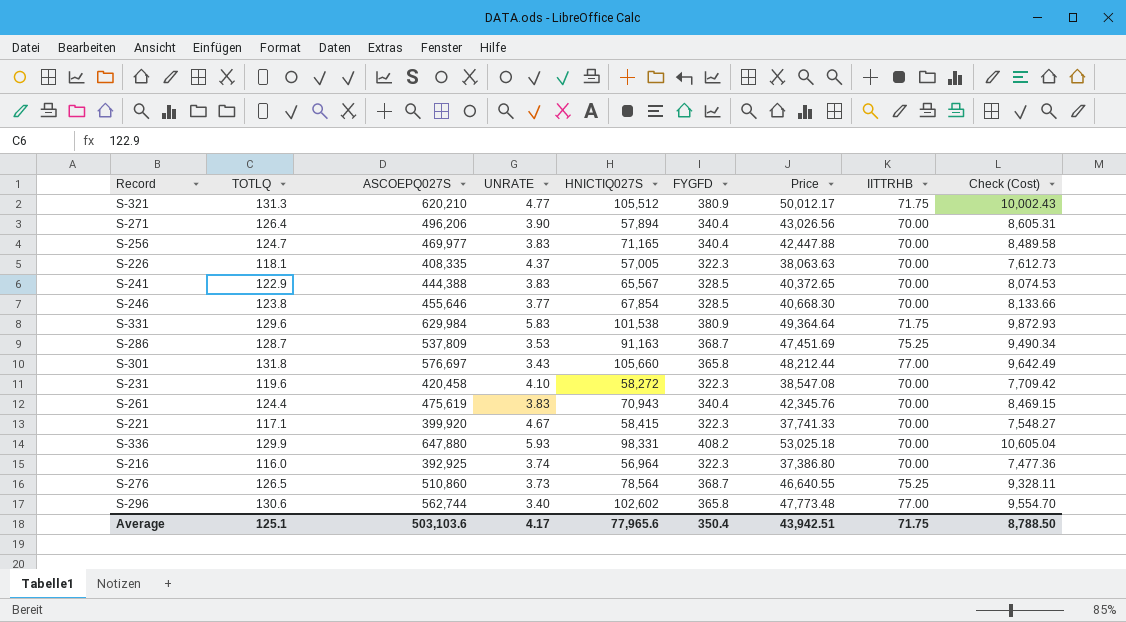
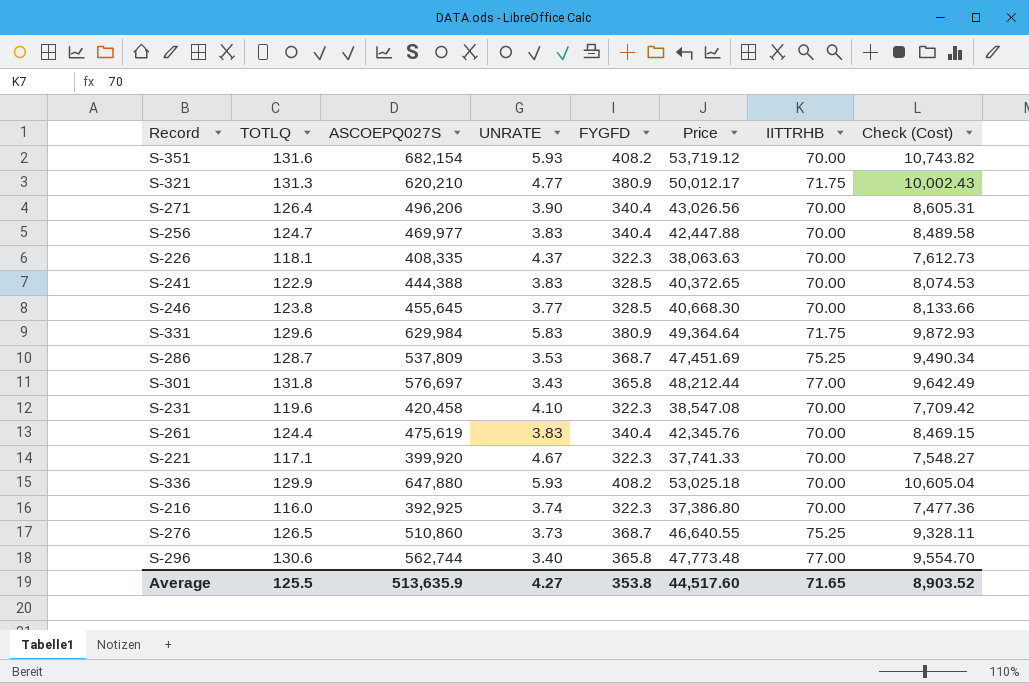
column HNICTIQ027S | position: 5 -> none
row S-351: none -> 131.6 | 682,154 | 5.93 | 408.2 | 53,719.12 | 70.00 | 10,743.82
S-246 | ASCOEPQ027S: 455,646 -> 455,645
Average | TOTLQ: 125.1 -> 125.5
Average | ASCOEPQ027S: 503,103.6 -> 513,635.9
Average | UNRATE: 4.17 -> 4.27
Average | FYGFD: 350.4 -> 353.8
Average | Price: 43,942.51 -> 44,517.60
Average | IITTRHB: 71.75 -> 71.65
Average | Check (Cost): 8,788.50 -> 8,903.52

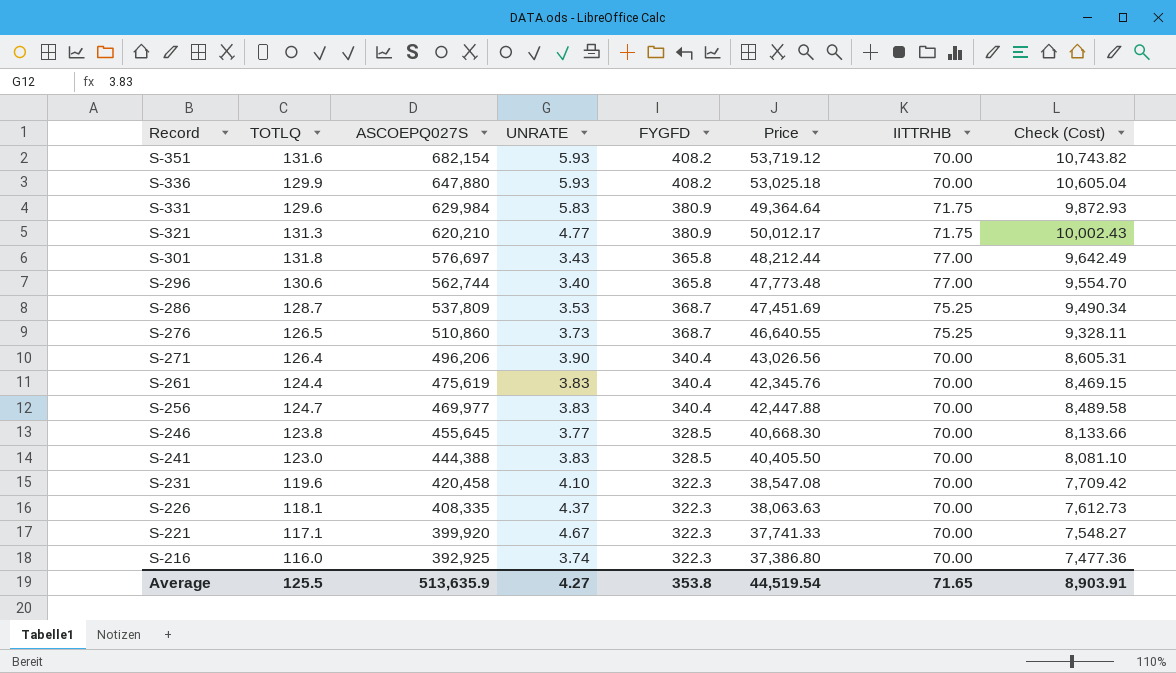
row order: none -> Record descending
S-241 | TOTLQ: 122.9 -> 123.0
S-241 | Price: 40,372.65 -> 40,405.50
S-241 | Check (Cost): 8,074.53 -> 8,081.10
Average | Price: 44,517.60 -> 44,519.54
Average | Check (Cost): 8,903.52 -> 8,903.91

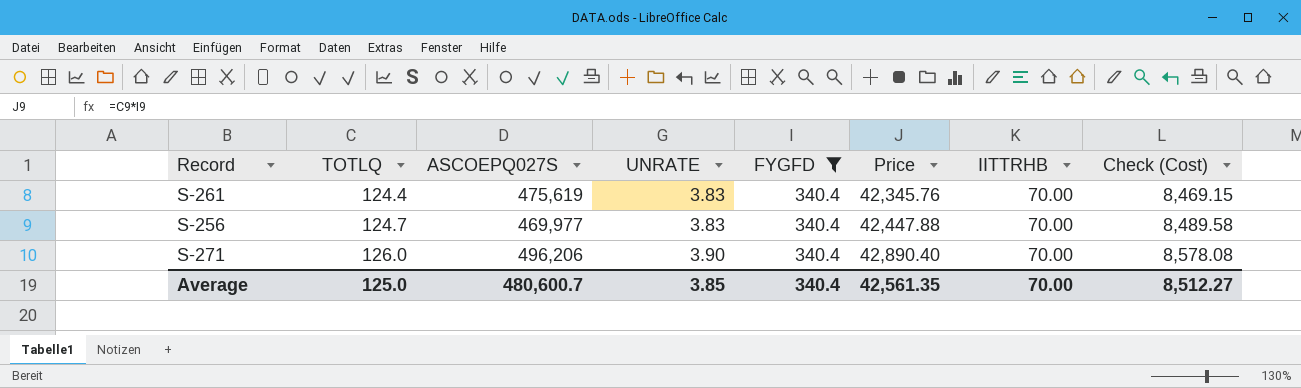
filter: none -> FYGFD = 340.4
row order: Record descending -> TOTLQ ascending
S-271 | TOTLQ: 126.4 -> 126.0
S-271 | Price: 43,026.56 -> 42,890.40
S-271 | Check (Cost): 8,605.31 -> 8,578.08
Average | TOTLQ: 125.5 -> 125.0
Average | ASCOEPQ027S: 513,635.9 -> 480,600.7
Average | UNRATE: 4.27 -> 3.85
Average | FYGFD: 353.8 -> 340.4
Average | Price: 44,519.54 -> 42,561.35
Average | IITTRHB: 71.65 -> 70.00
Average | Check (Cost): 8,903.91 -> 8,512.27

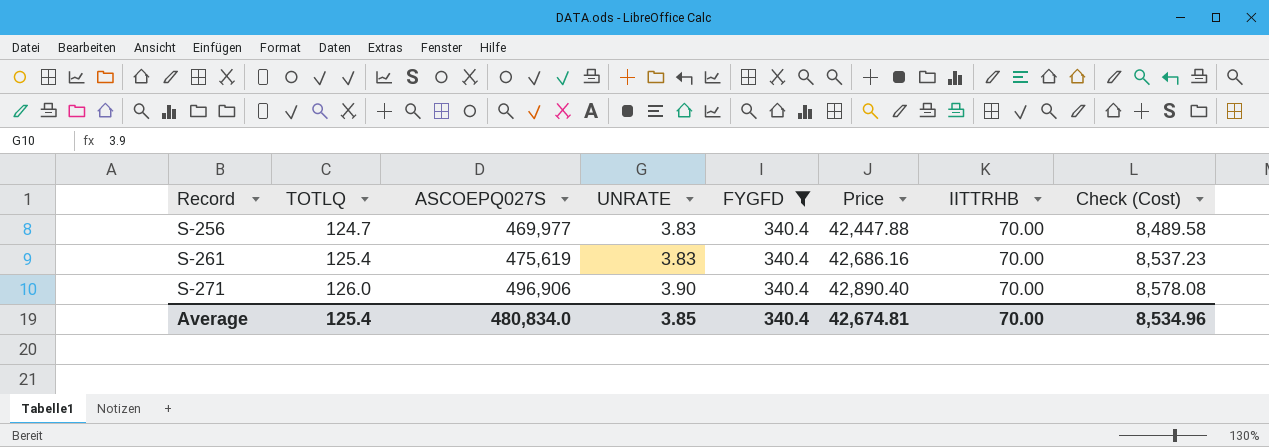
row order: TOTLQ ascending -> Record ascending
S-261 | TOTLQ: 124.4 -> 125.4
S-261 | Price: 42,345.76 -> 42,686.16
S-261 | Check (Cost): 8,469.15 -> 8,537.23
S-271 | ASCOEPQ027S: 496,206 -> 496,906
Average | TOTLQ: 125.0 -> 125.4
Average | ASCOEPQ027S: 480,600.7 -> 480,834.0
Average | Price: 42,561.35 -> 42,674.81
Average | Check (Cost): 8,512.27 -> 8,534.96

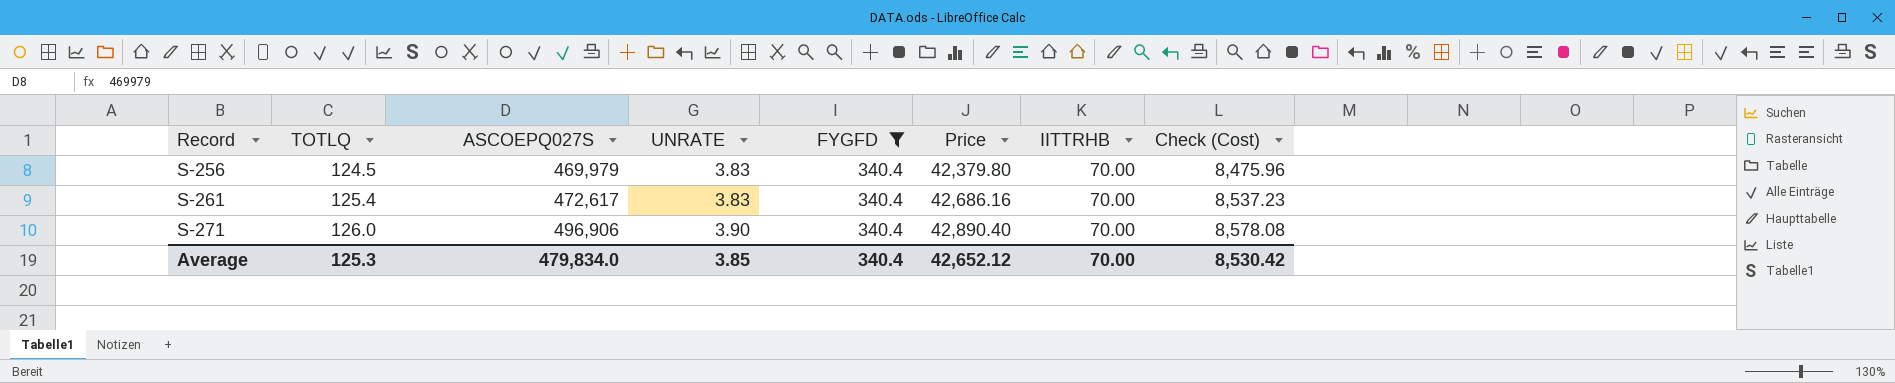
S-256 | TOTLQ: 124.7 -> 124.5
S-256 | ASCOEPQ027S: 469,977 -> 469,979
S-256 | Price: 42,447.88 -> 42,379.80
S-256 | Check (Cost): 8,489.58 -> 8,475.96
S-261 | ASCOEPQ027S: 475,619 -> 472,617
Average | TOTLQ: 125.4 -> 125.3
Average | ASCOEPQ027S: 480,834.0 -> 479,834.0
Average | Price: 42,674.81 -> 42,652.12
Average | Check (Cost): 8,534.96 -> 8,530.42

